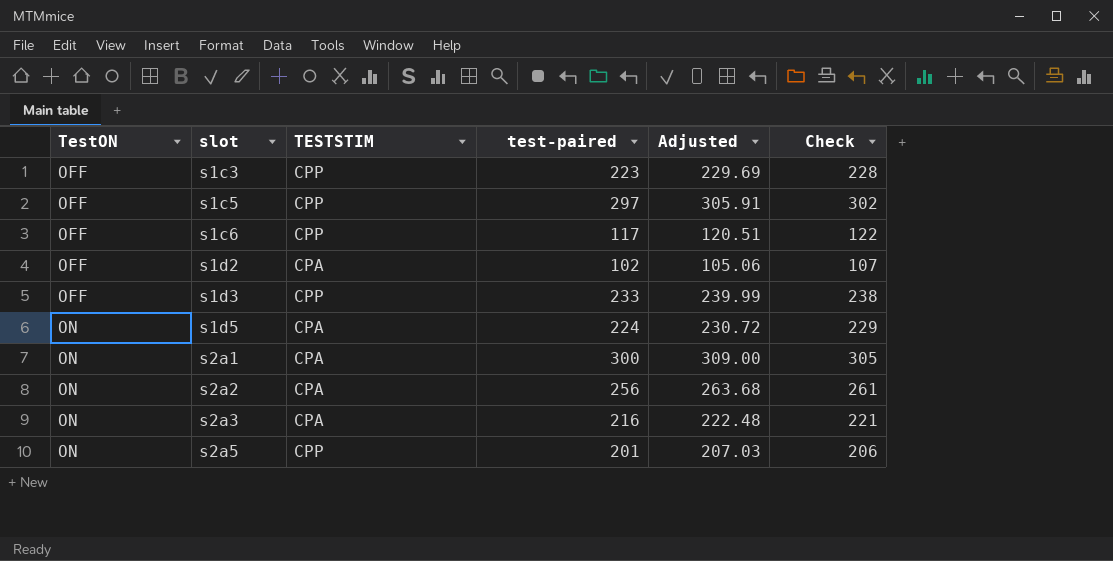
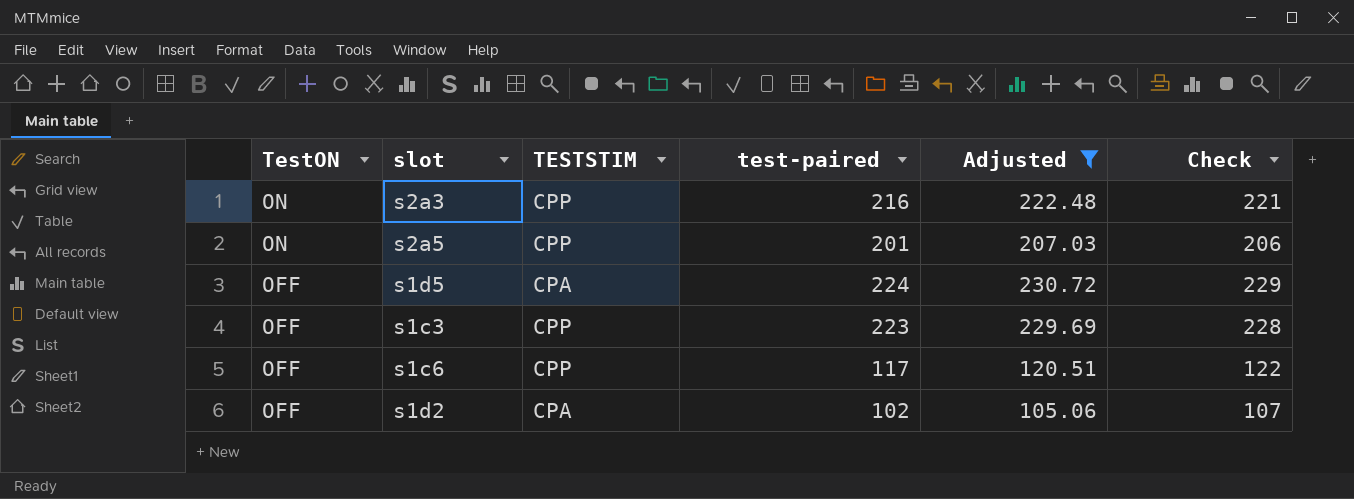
filter: none -> Adjusted <= 230.72
row order: TestON ascending -> TestON descending
s2a3 | TESTSTIM: CPA -> CPP
s1d5 | TestON: ON -> OFF

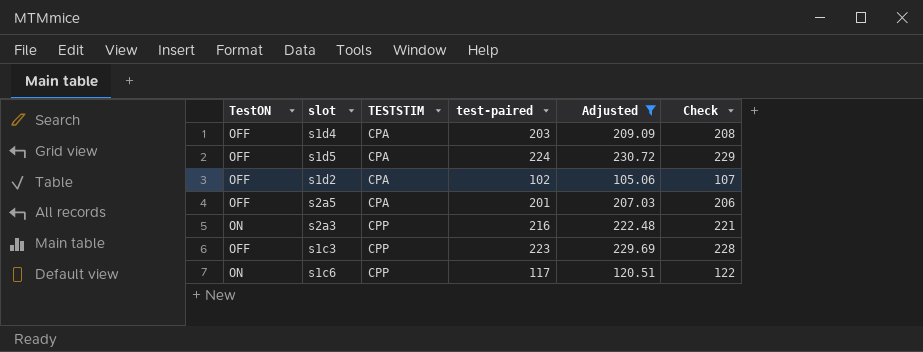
row order: TestON descending -> TESTSTIM ascending
row s1d4: none -> OFF | CPA | 203 | 209.09 | 208
s2a5 | TestON: ON -> OFF
s2a5 | TESTSTIM: CPP -> CPA
s1c6 | TestON: OFF -> ON

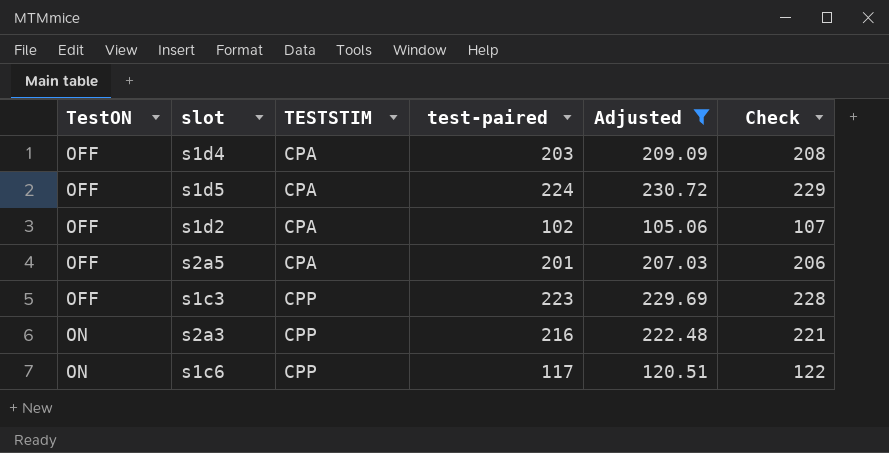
row order: TESTSTIM ascending -> TestON ascending

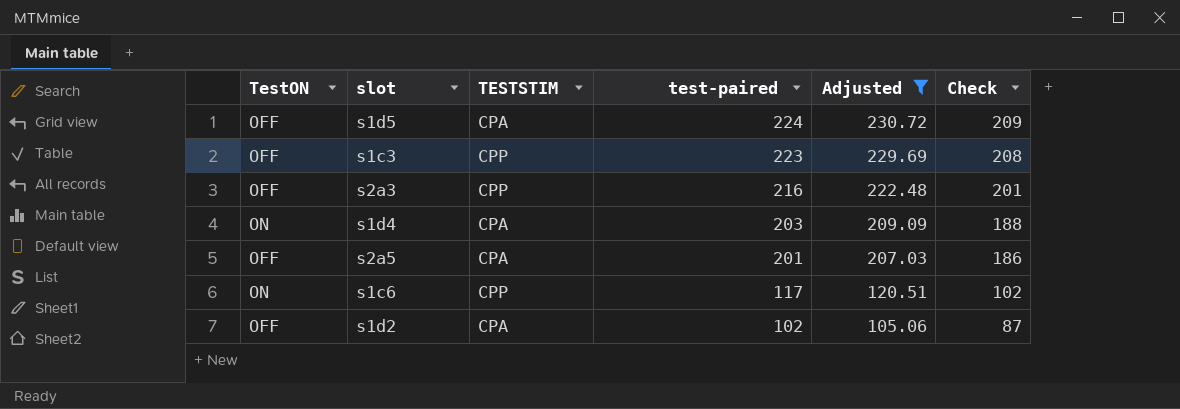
row order: TestON ascending -> test-paired descending
column Check | formula: [test-paired] + 5 -> [test-paired] - 15
s2a3 | TestON: ON -> OFF
s1d4 | TestON: OFF -> ON

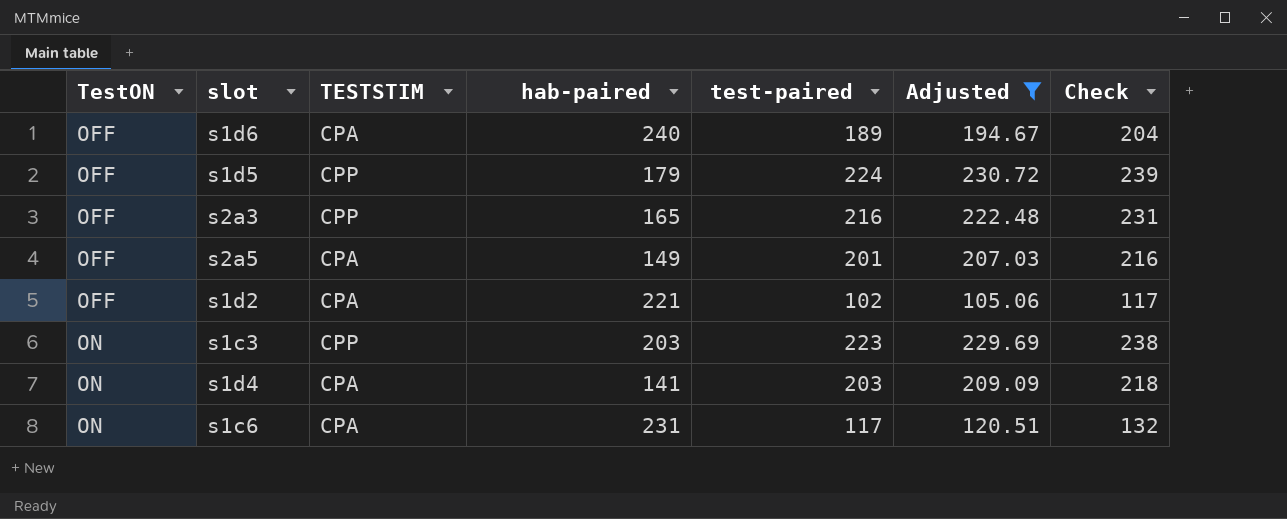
row order: test-paired descending -> TestON ascending
column hab-paired | position: none -> 4
column Check | formula: [test-paired] - 15 -> [test-paired] + 15
row s1d6: none -> OFF | CPA | 240 | 189 | 194.67 | 204
s1d5 | TESTSTIM: CPA -> CPP
s1c3 | TestON: OFF -> ON
s1c6 | TESTSTIM: CPP -> CPA

